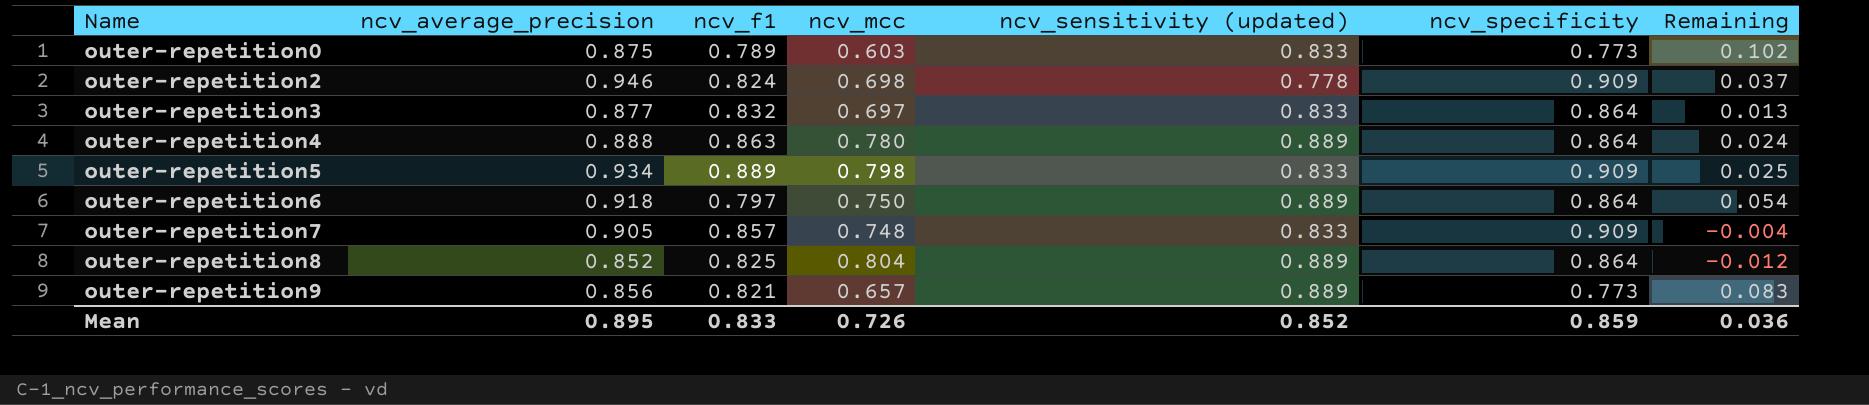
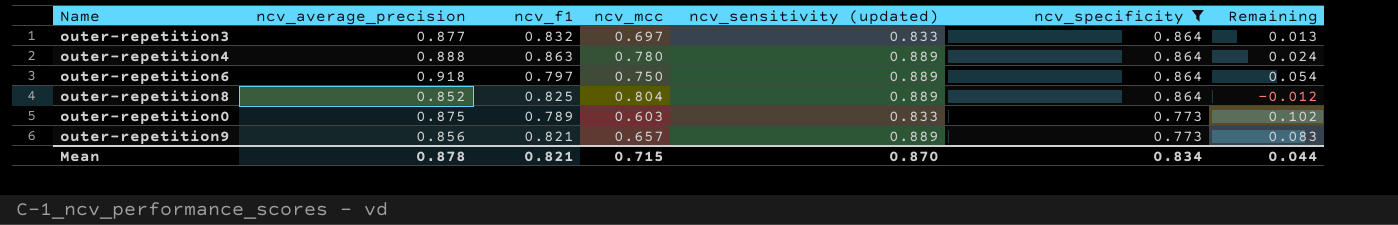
filter: none -> ncv_specificity != 0.909
row order: Name ascending -> ncv_specificity descending
Mean | ncv_average_precision: 0.895 -> 0.878
Mean | ncv_f1: 0.833 -> 0.821
Mean | ncv_mcc: 0.726 -> 0.715
Mean | ncv_sensitivity (updated): 0.852 -> 0.870
Mean | ncv_specificity: 0.859 -> 0.834
Mean | Remaining: 0.036 -> 0.044

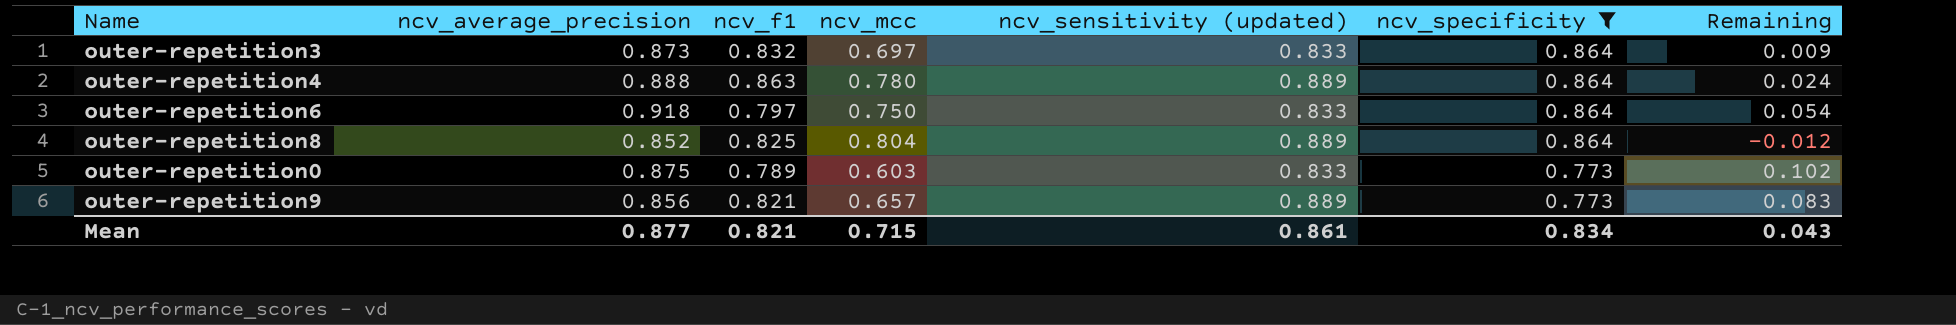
outer-repetition3 | ncv_average_precision: 0.877 -> 0.873
outer-repetition3 | Remaining: 0.013 -> 0.009
outer-repetition6 | ncv_sensitivity (updated): 0.889 -> 0.833
Mean | ncv_average_precision: 0.878 -> 0.877
Mean | ncv_sensitivity (updated): 0.870 -> 0.861
Mean | Remaining: 0.044 -> 0.043

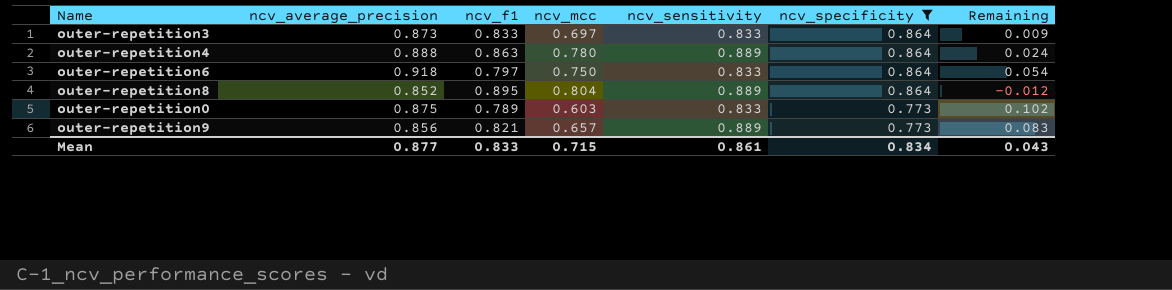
column name: ncv_sensitivity (updated) -> ncv_sensitivity
outer-repetition3 | ncv_f1: 0.832 -> 0.833
outer-repetition8 | ncv_f1: 0.825 -> 0.895
Mean | ncv_f1: 0.821 -> 0.833

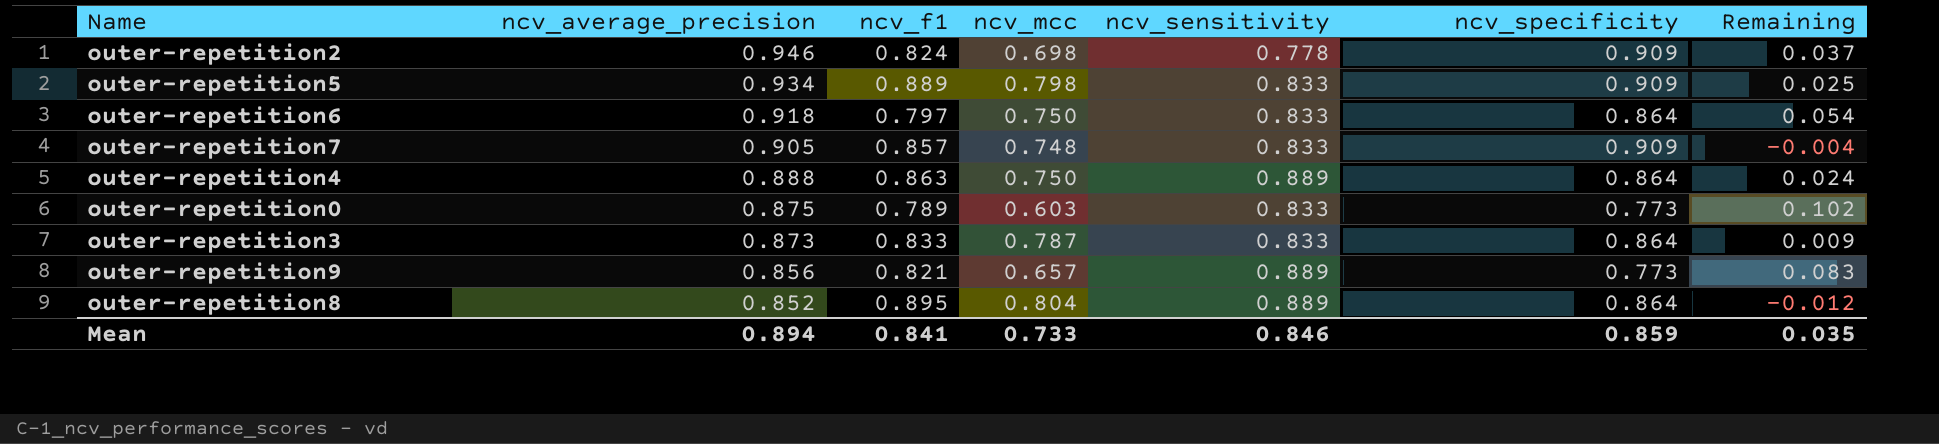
filter: ncv_specificity != 0.909 -> none
row order: ncv_specificity descending -> ncv_average_precision descending
outer-repetition4 | ncv_mcc: 0.780 -> 0.750
outer-repetition3 | ncv_mcc: 0.697 -> 0.787
Mean | ncv_average_precision: 0.877 -> 0.894
Mean | ncv_f1: 0.833 -> 0.841
Mean | ncv_mcc: 0.715 -> 0.733
Mean | ncv_sensitivity: 0.861 -> 0.846
Mean | ncv_specificity: 0.834 -> 0.859
Mean | Remaining: 0.043 -> 0.035

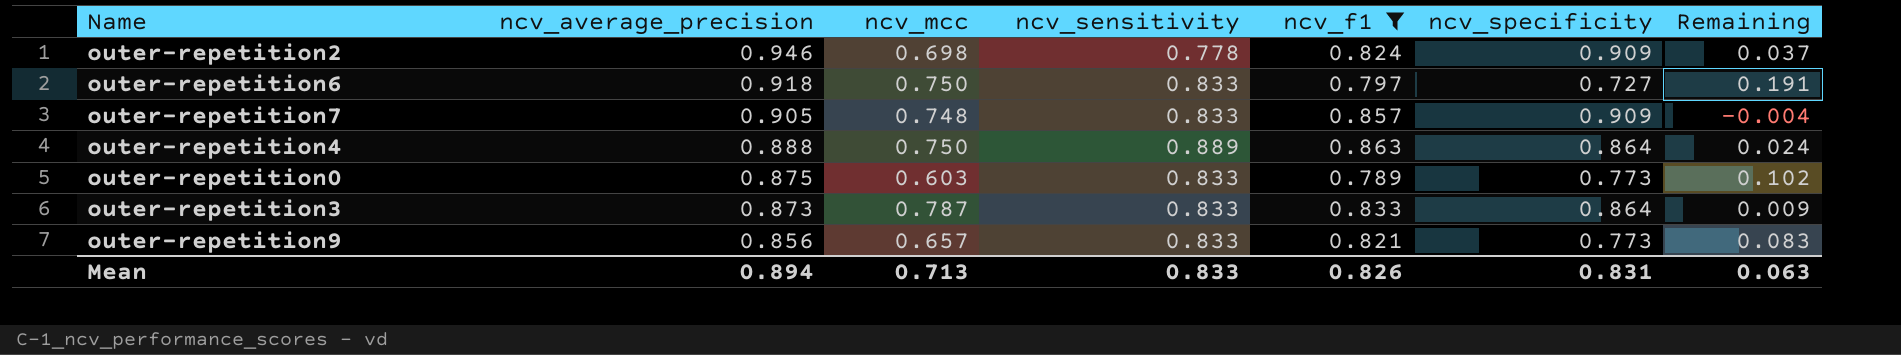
filter: none -> ncv_f1 <= 0.863
column ncv_f1 | position: 3 -> 5
outer-repetition6 | ncv_specificity: 0.864 -> 0.727
outer-repetition6 | Remaining: 0.054 -> 0.191
outer-repetition9 | ncv_sensitivity: 0.889 -> 0.833
Mean | ncv_mcc: 0.733 -> 0.713
Mean | ncv_sensitivity: 0.846 -> 0.833
Mean | ncv_f1: 0.841 -> 0.826
Mean | ncv_specificity: 0.859 -> 0.831
Mean | Remaining: 0.035 -> 0.063

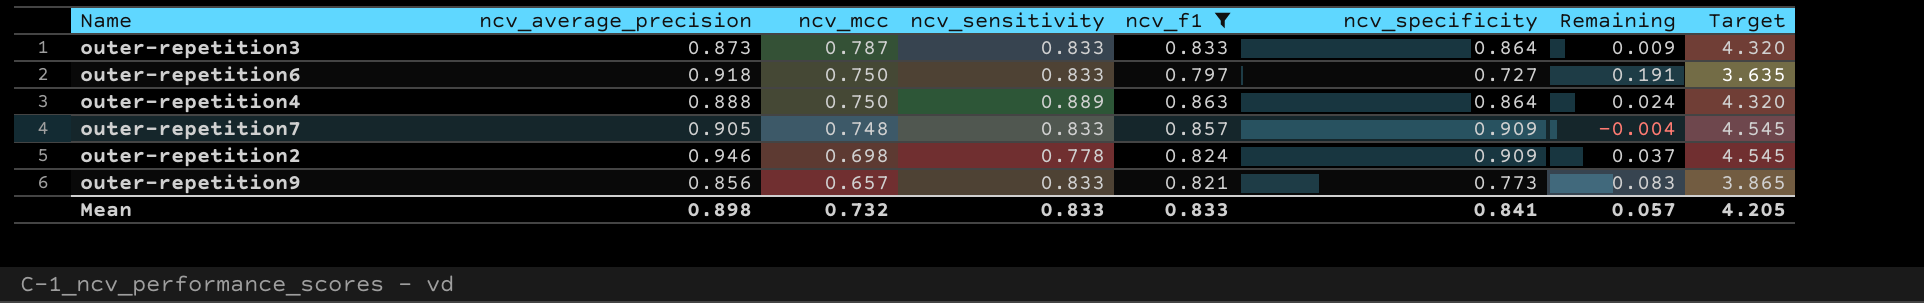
row order: ncv_average_precision descending -> ncv_mcc descending
column Target | formula: none -> [ncv_specificity] * 5
row outer-repetition0: 0.875 | 0.603 | 0.833 | 0.789 | 0.773 | 0.102 -> none
Mean | ncv_average_precision: 0.894 -> 0.898
Mean | ncv_mcc: 0.713 -> 0.732
Mean | ncv_f1: 0.826 -> 0.833
Mean | ncv_specificity: 0.831 -> 0.841
Mean | Remaining: 0.063 -> 0.057

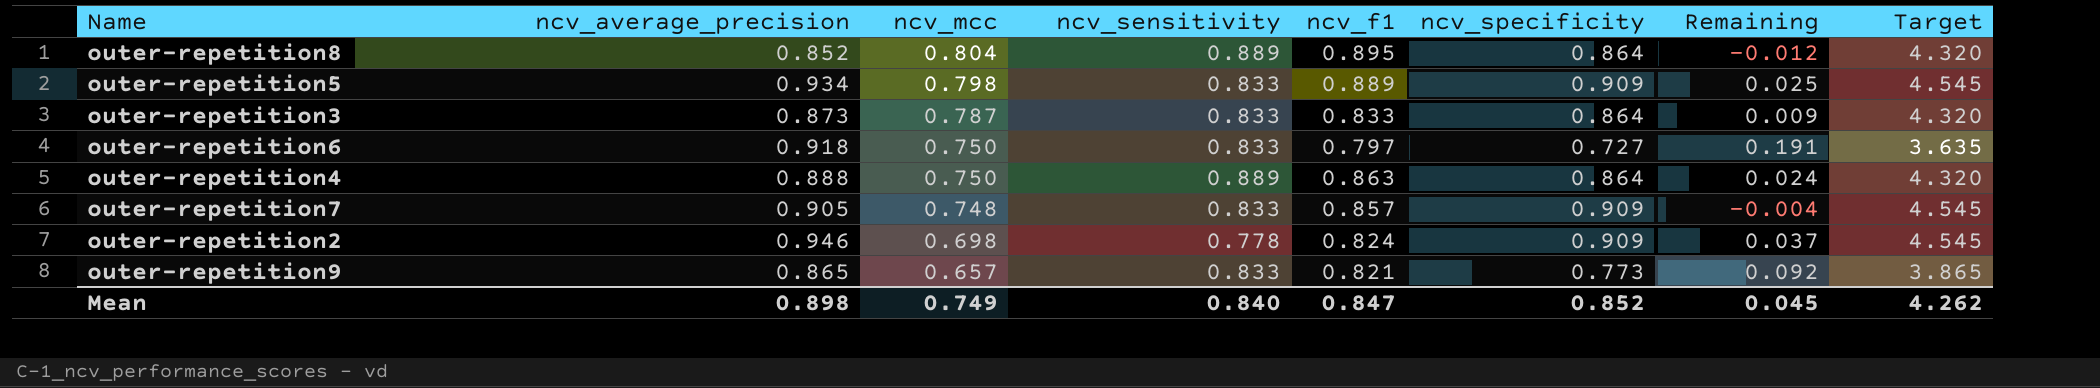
filter: ncv_f1 <= 0.863 -> none
outer-repetition9 | ncv_average_precision: 0.856 -> 0.865
outer-repetition9 | Remaining: 0.083 -> 0.092
Mean | ncv_mcc: 0.732 -> 0.749
Mean | ncv_sensitivity: 0.833 -> 0.840
Mean | ncv_f1: 0.833 -> 0.847
Mean | ncv_specificity: 0.841 -> 0.852
Mean | Remaining: 0.057 -> 0.045
Mean | Target: 4.205 -> 4.262

